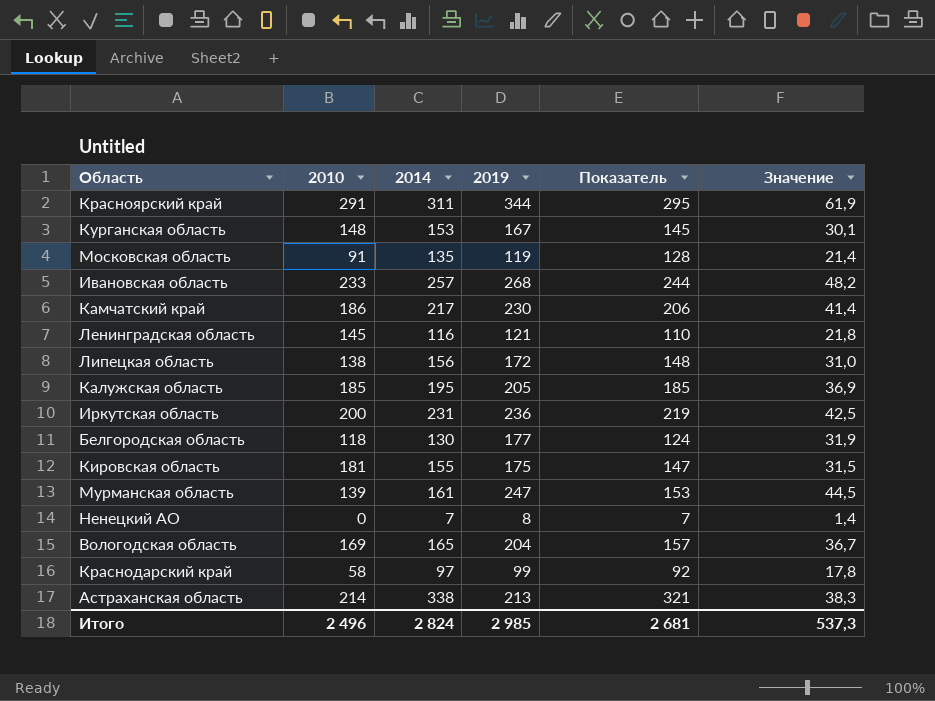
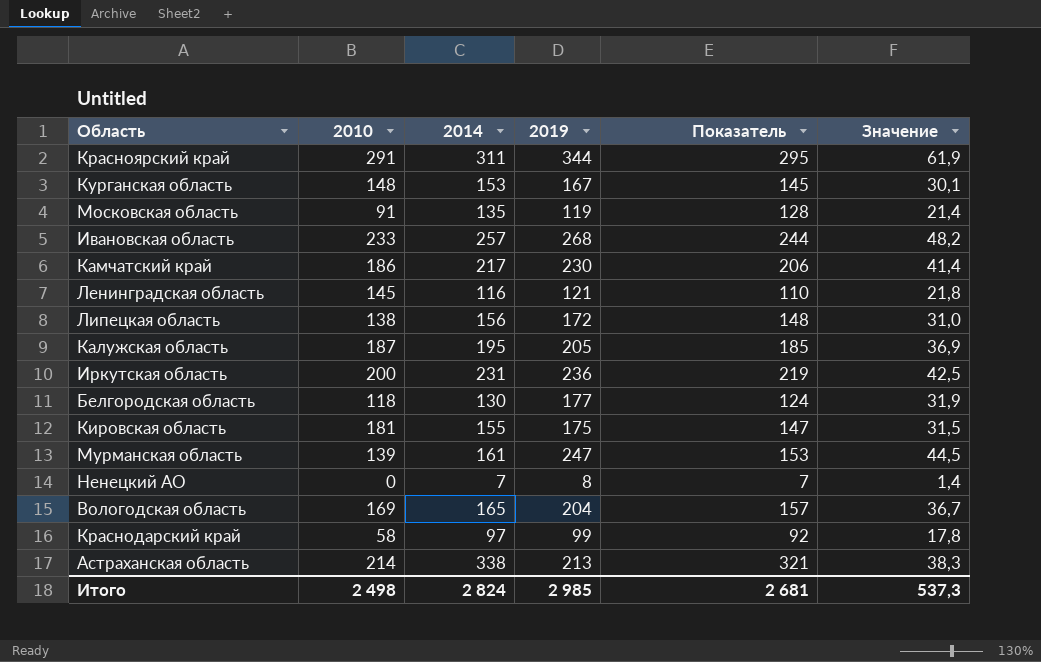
Калужская область | 2010: 185 -> 187
Итого | 2010: 2 496 -> 2 498

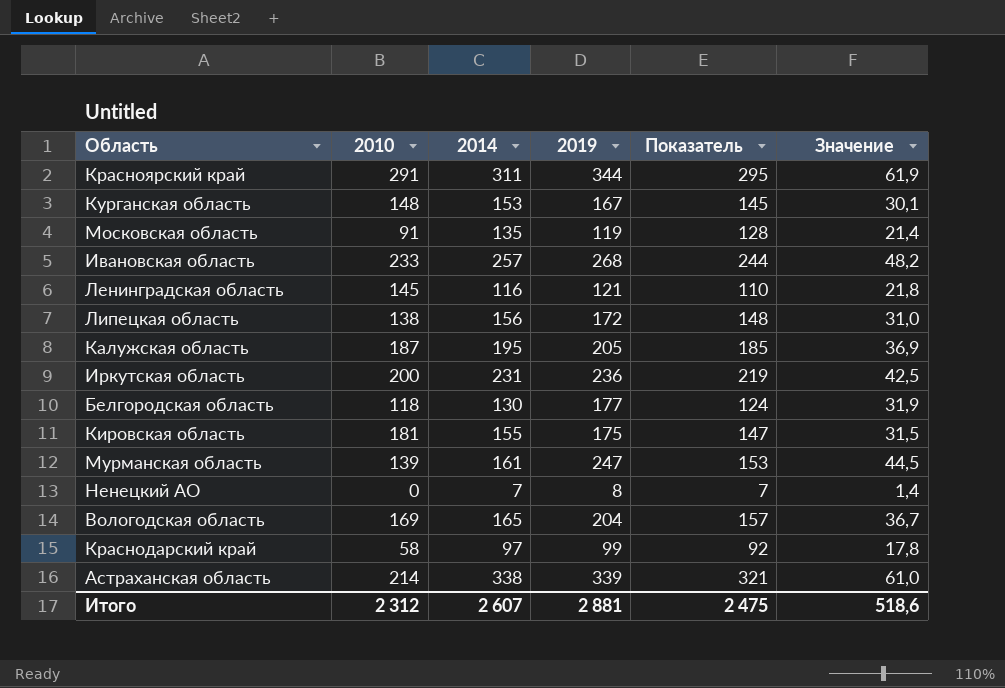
row Камчатский край: 186 | 217 | 230 | 206 | 41,4 -> none
Астраханская область | 2019: 213 -> 339
Астраханская область | Значение: 38,3 -> 61,0
Итого | 2010: 2 498 -> 2 312
Итого | 2014: 2 824 -> 2 607
Итого | 2019: 2 985 -> 2 881
Итого | Показатель: 2 681 -> 2 475
Итого | Значение: 537,3 -> 518,6

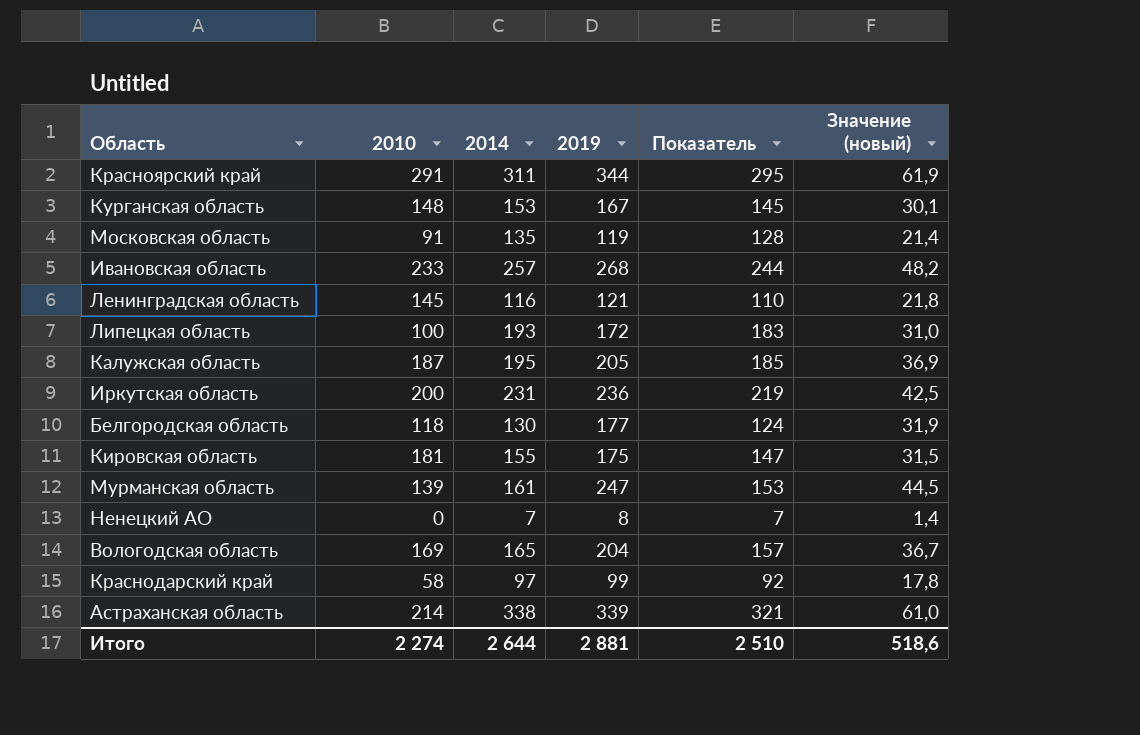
column name: Значение -> Значение (новый)
Липецкая область | 2010: 138 -> 100
Липецкая область | 2014: 156 -> 193
Липецкая область | Показатель: 148 -> 183
Итого | 2010: 2 312 -> 2 274
Итого | 2014: 2 607 -> 2 644
Итого | Показатель: 2 475 -> 2 510

